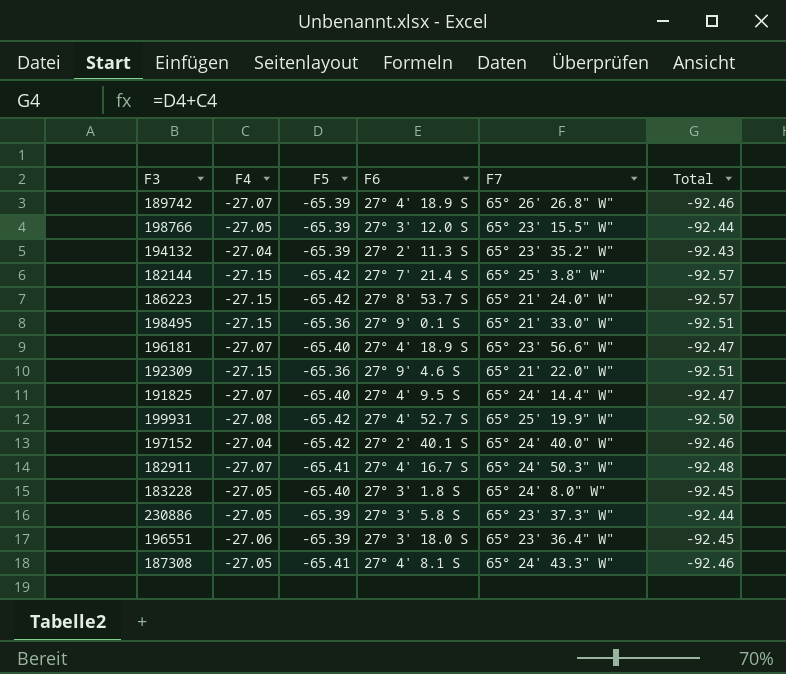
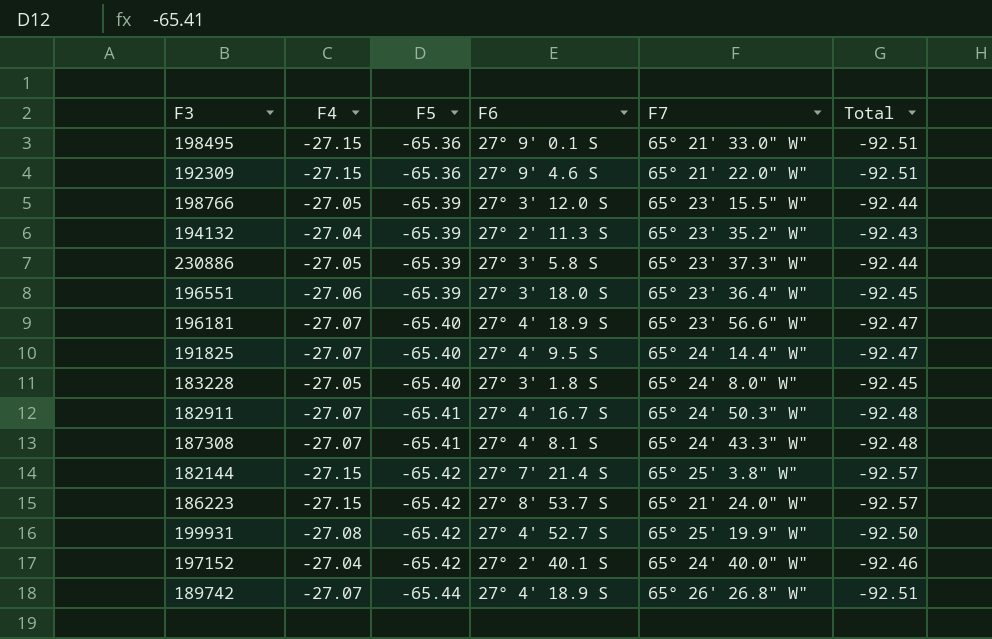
row order: none -> F5 descending
187308 | F4: -27.05 -> -27.07
187308 | Total: -92.46 -> -92.48
189742 | F5: -65.39 -> -65.44
189742 | Total: -92.46 -> -92.51

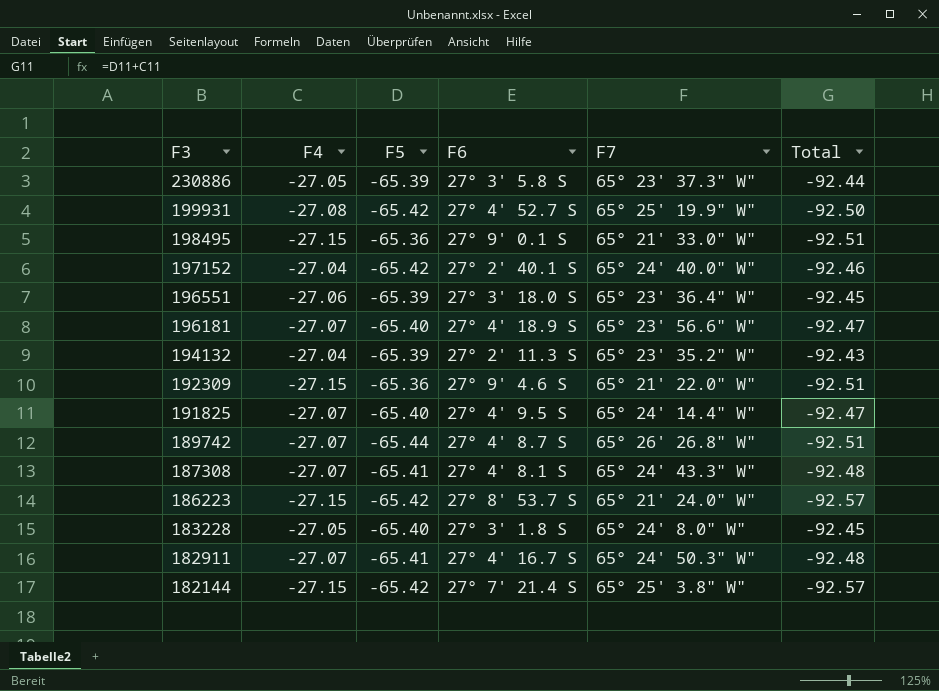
row order: F5 descending -> F3 descending
row 198766: -27.05 | -65.39 | 27° 3' 12.0 S | 65° 23' 15.5" W" | -92.44 -> none
189742 | F6: 27° 4' 18.9 S -> 27° 4' 8.7 S

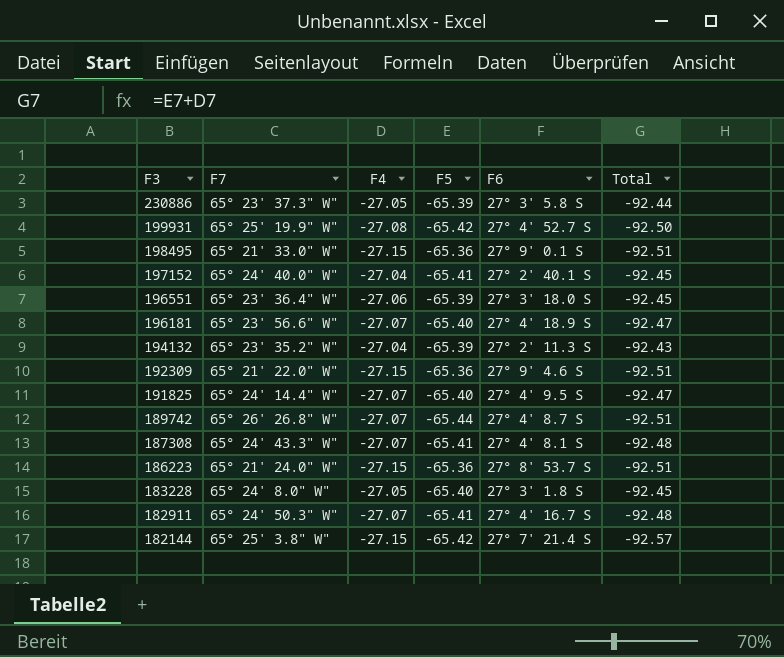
column F7 | position: 5 -> 2
197152 | F5: -65.42 -> -65.41
197152 | Total: -92.46 -> -92.45
186223 | F5: -65.42 -> -65.36
186223 | Total: -92.57 -> -92.51

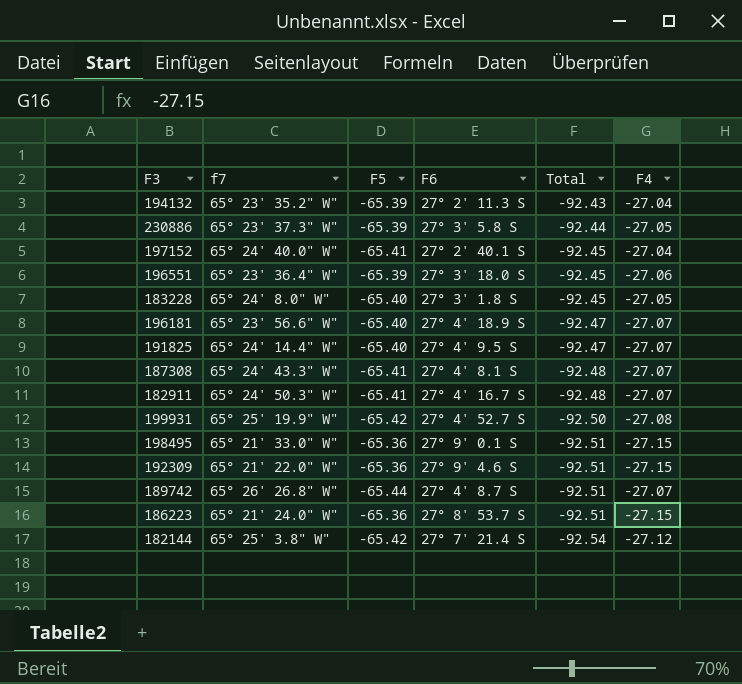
row order: F3 descending -> Total descending
column name: F7 -> f7
column F4 | position: 3 -> 6
182144 | Total: -92.57 -> -92.54
182144 | F4: -27.15 -> -27.12

